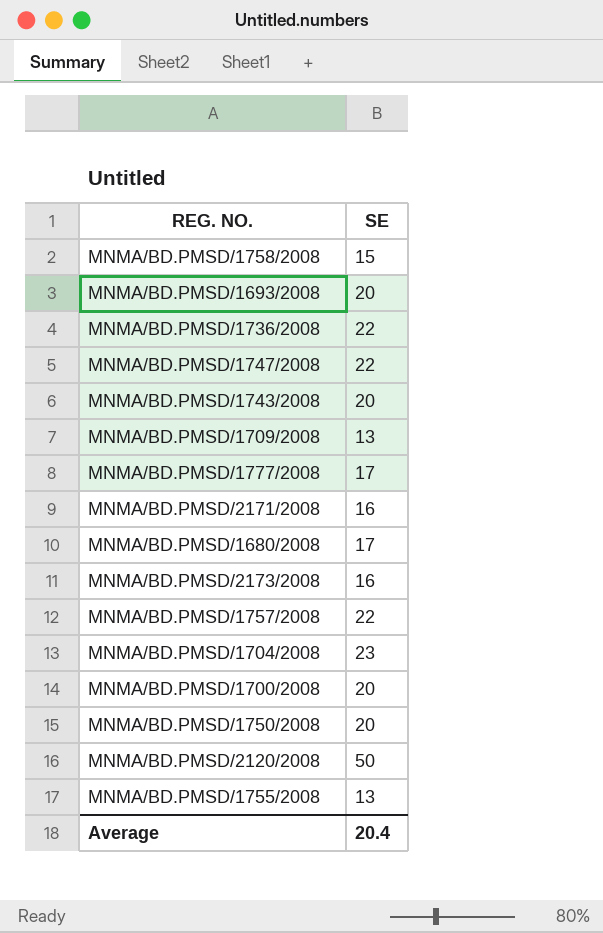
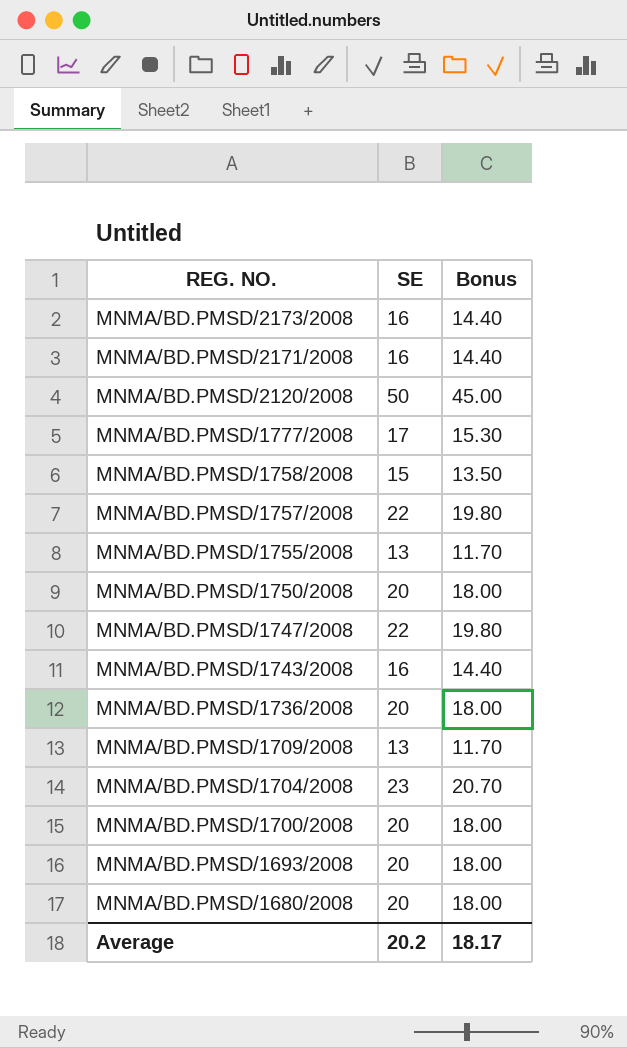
row order: none -> REG. NO. descending
column Bonus | formula: none -> [SE] * 0.9
MNMA/BD.PMSD/1743/2008 | SE: 20 -> 16
MNMA/BD.PMSD/1736/2008 | SE: 22 -> 20
MNMA/BD.PMSD/1680/2008 | SE: 17 -> 20
Average | SE: 20.4 -> 20.2

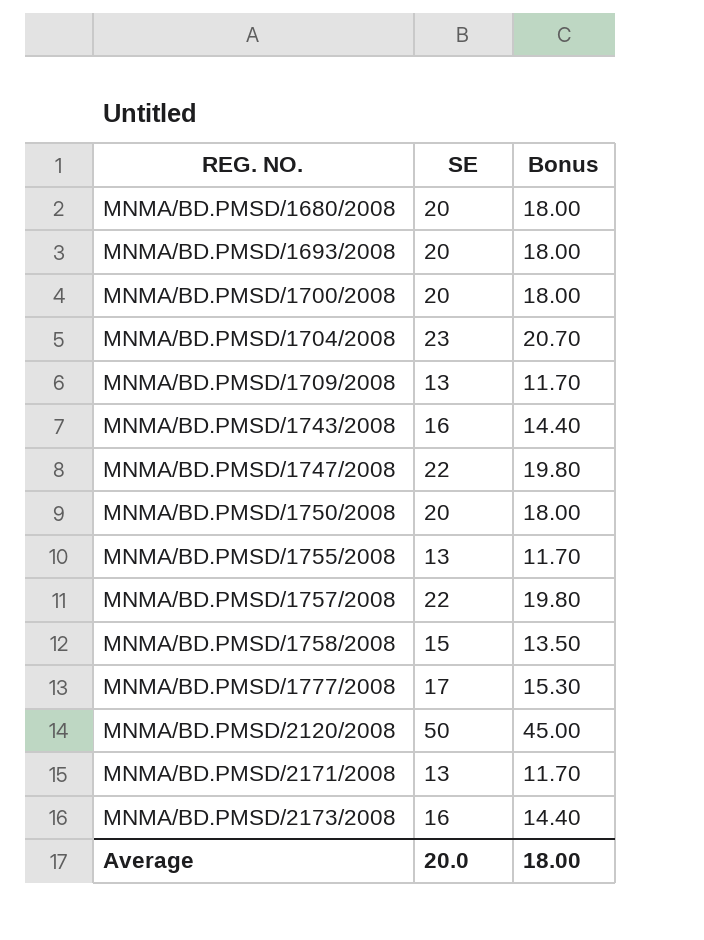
row order: REG. NO. descending -> REG. NO. ascending
row MNMA/BD.PMSD/1736/2008: 20 | 18.00 -> none
MNMA/BD.PMSD/2171/2008 | SE: 16 -> 13
MNMA/BD.PMSD/2171/2008 | Bonus: 14.40 -> 11.70
Average | SE: 20.2 -> 20.0
Average | Bonus: 18.17 -> 18.00

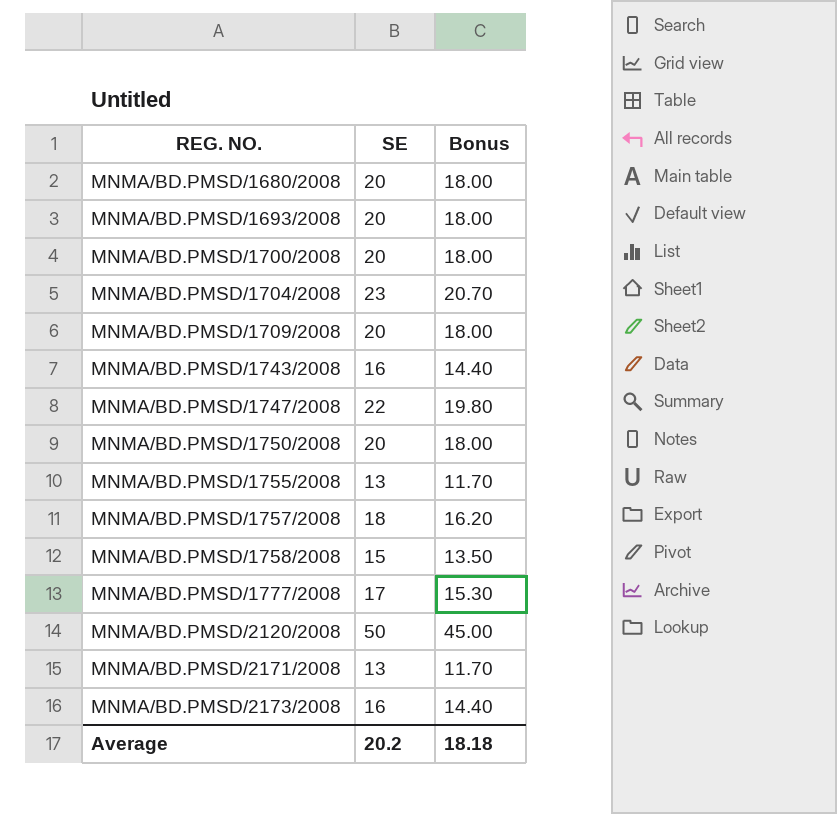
MNMA/BD.PMSD/1709/2008 | SE: 13 -> 20
MNMA/BD.PMSD/1709/2008 | Bonus: 11.70 -> 18.00
MNMA/BD.PMSD/1757/2008 | SE: 22 -> 18
MNMA/BD.PMSD/1757/2008 | Bonus: 19.80 -> 16.20
Average | SE: 20.0 -> 20.2
Average | Bonus: 18.00 -> 18.18

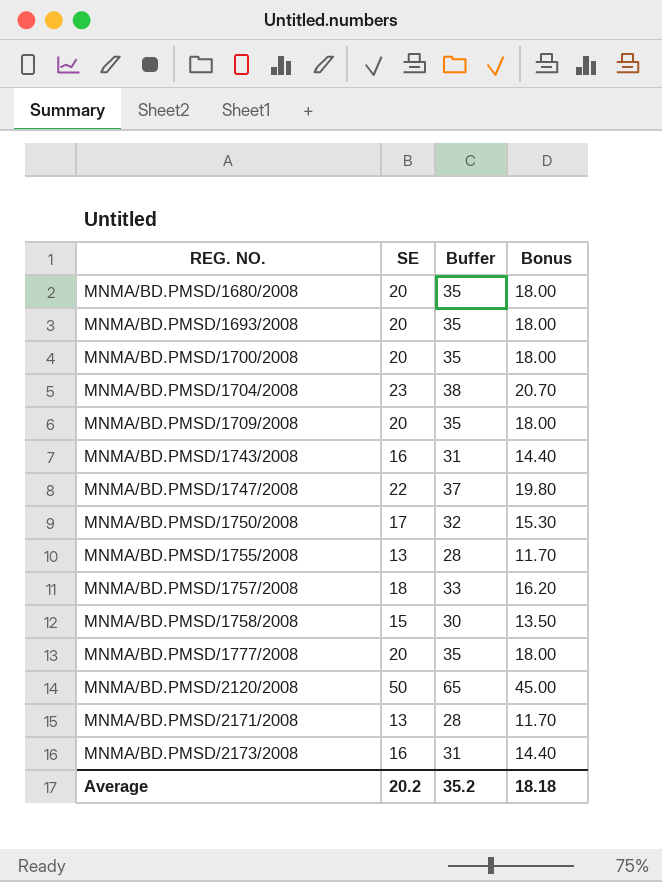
column Buffer | formula: none -> [SE] + 15
MNMA/BD.PMSD/1750/2008 | SE: 20 -> 17
MNMA/BD.PMSD/1750/2008 | Bonus: 18.00 -> 15.30
MNMA/BD.PMSD/1777/2008 | SE: 17 -> 20
MNMA/BD.PMSD/1777/2008 | Bonus: 15.30 -> 18.00

